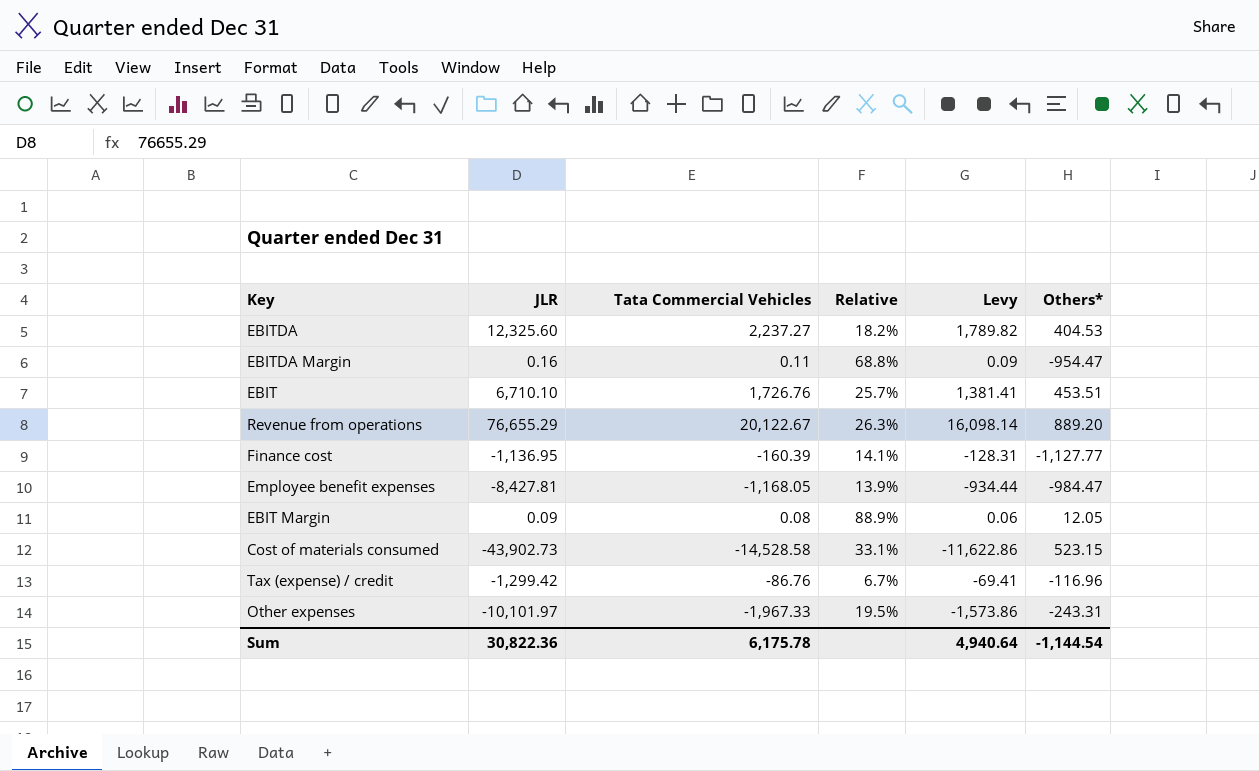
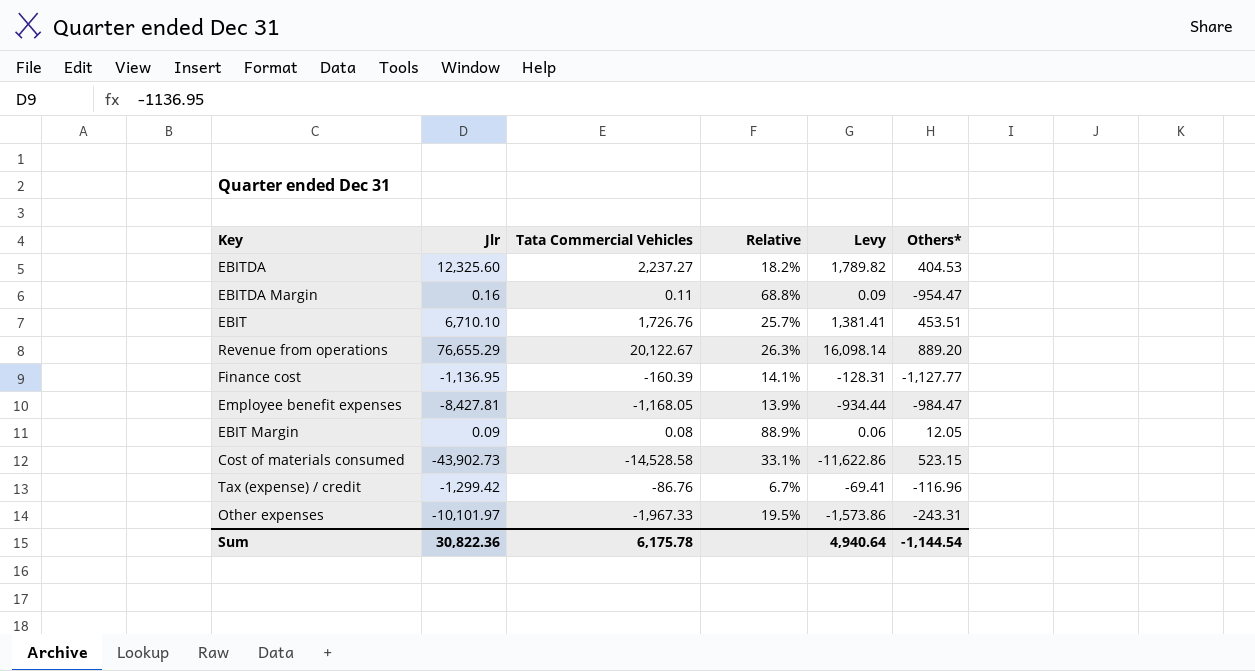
column name: JLR -> Jlr

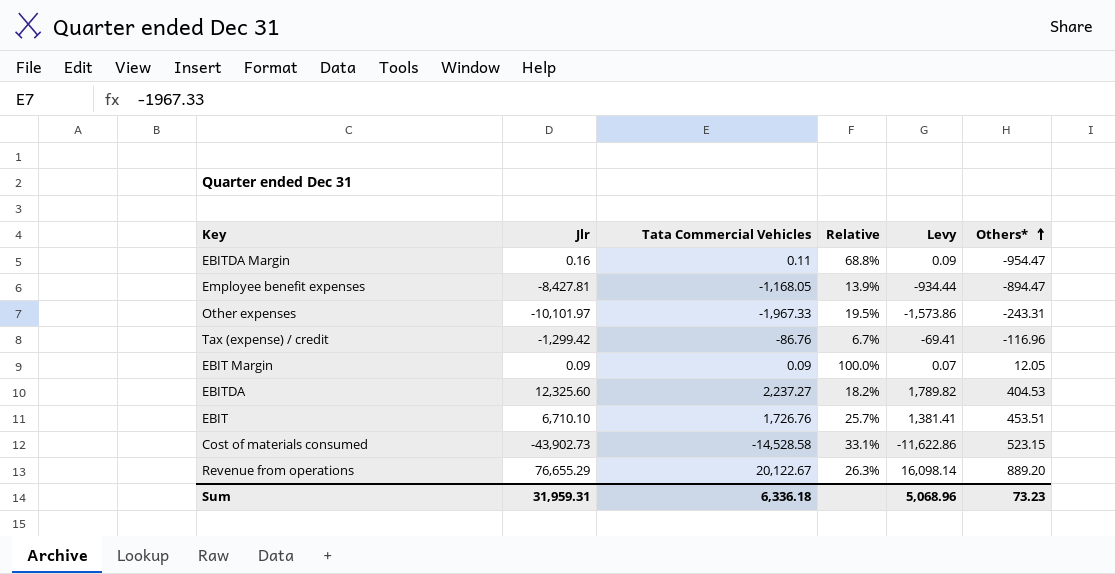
row order: none -> Others* ascending
row Finance cost: -1,136.95 | -160.39 | 14.1% | -128.31 | -1,127.77 -> none
Employee benefit expenses | Others*: -984.47 -> -894.47
EBIT Margin | Tata Commercial Vehicles: 0.08 -> 0.09
EBIT Margin | Relative: 88.9% -> 100.0%
EBIT Margin | Levy: 0.06 -> 0.07
Sum | Jlr: 30,822.36 -> 31,959.31
Sum | Tata Commercial Vehicles: 6,175.78 -> 6,336.18
Sum | Levy: 4,940.64 -> 5,068.96
Sum | Others*: -1,144.54 -> 73.23

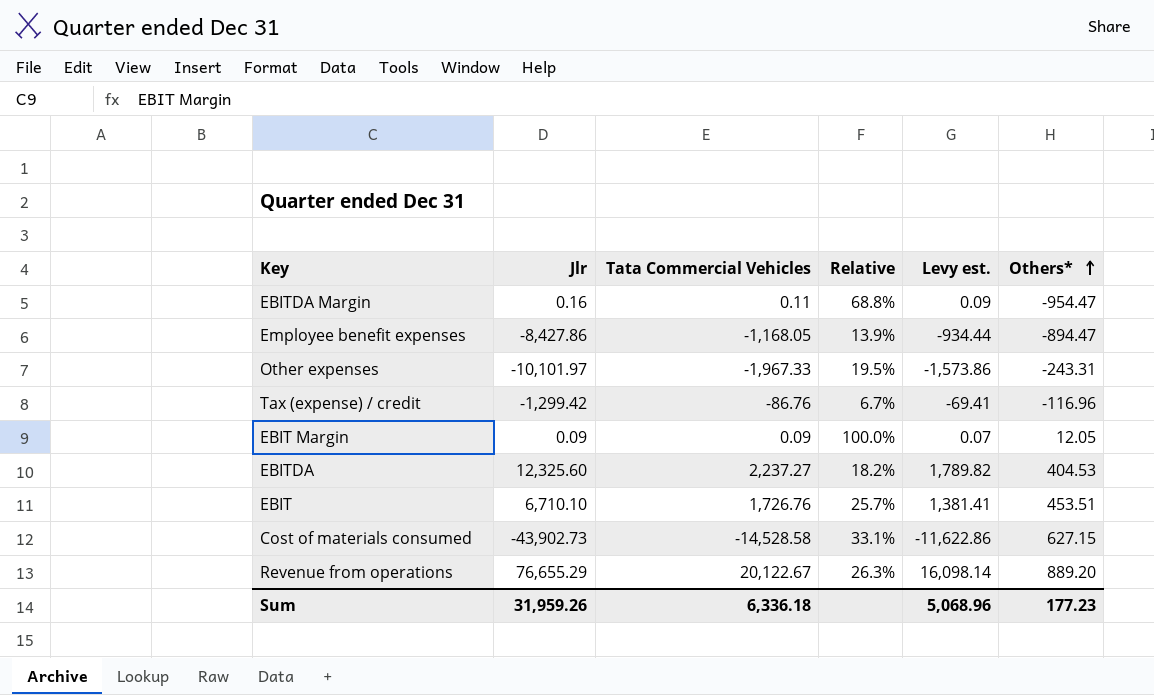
column name: Levy -> Levy est.
Employee benefit expenses | Jlr: -8,427.81 -> -8,427.86
Cost of materials consumed | Others*: 523.15 -> 627.15
Sum | Jlr: 31,959.31 -> 31,959.26
Sum | Others*: 73.23 -> 177.23

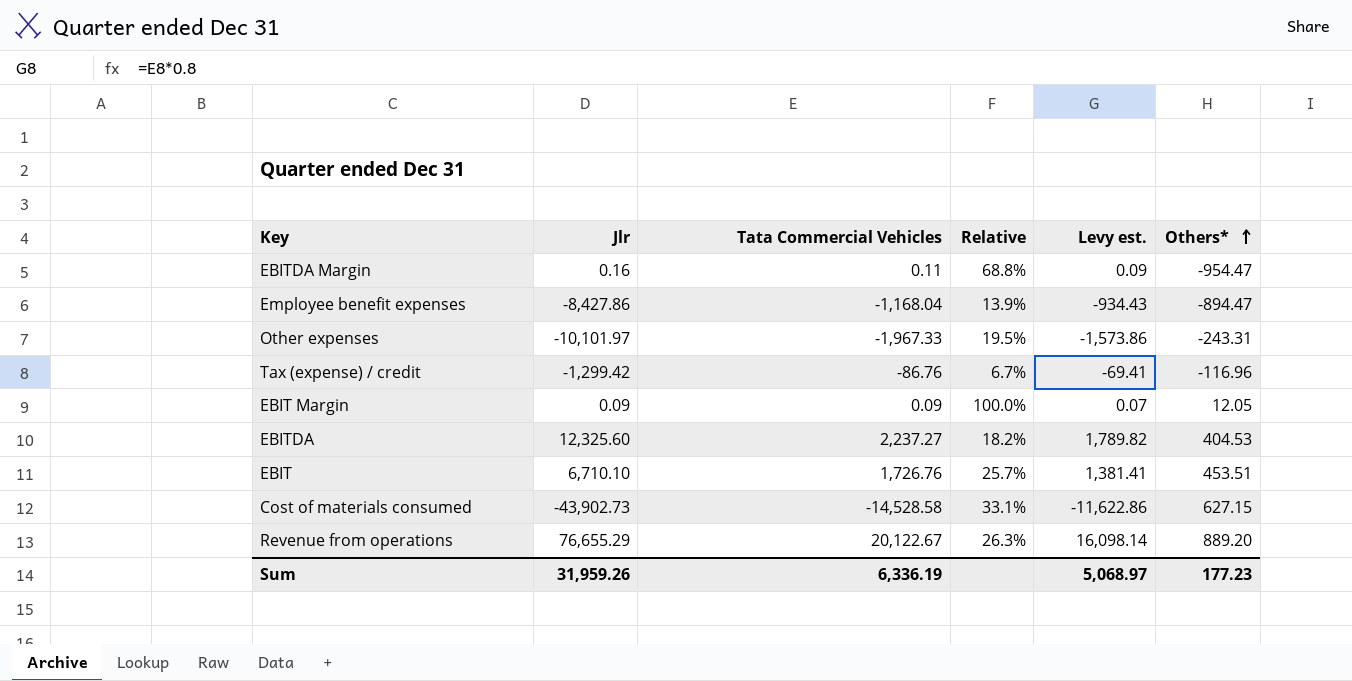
Employee benefit expenses | Tata Commercial Vehicles: -1,168.05 -> -1,168.04
Employee benefit expenses | Levy est.: -934.44 -> -934.43
Sum | Tata Commercial Vehicles: 6,336.18 -> 6,336.19
Sum | Levy est.: 5,068.96 -> 5,068.97

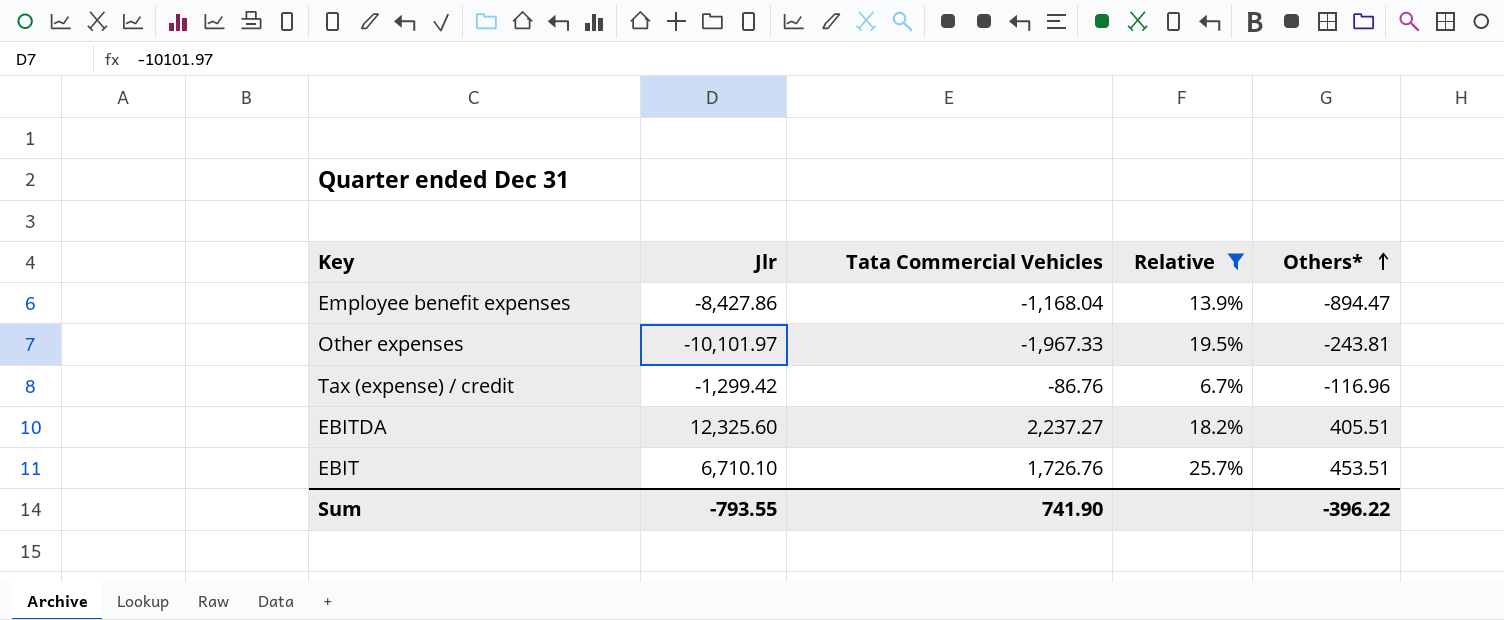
filter: none -> Relative <= 25.7%
column Levy est. | formula: [Tata Commercial Vehicles] * 0.8 -> none
Other expenses | Others*: -243.31 -> -243.81
EBITDA | Others*: 404.53 -> 405.51
Sum | Jlr: 31,959.26 -> -793.55
Sum | Tata Commercial Vehicles: 6,336.19 -> 741.90
Sum | Others*: 177.23 -> -396.22

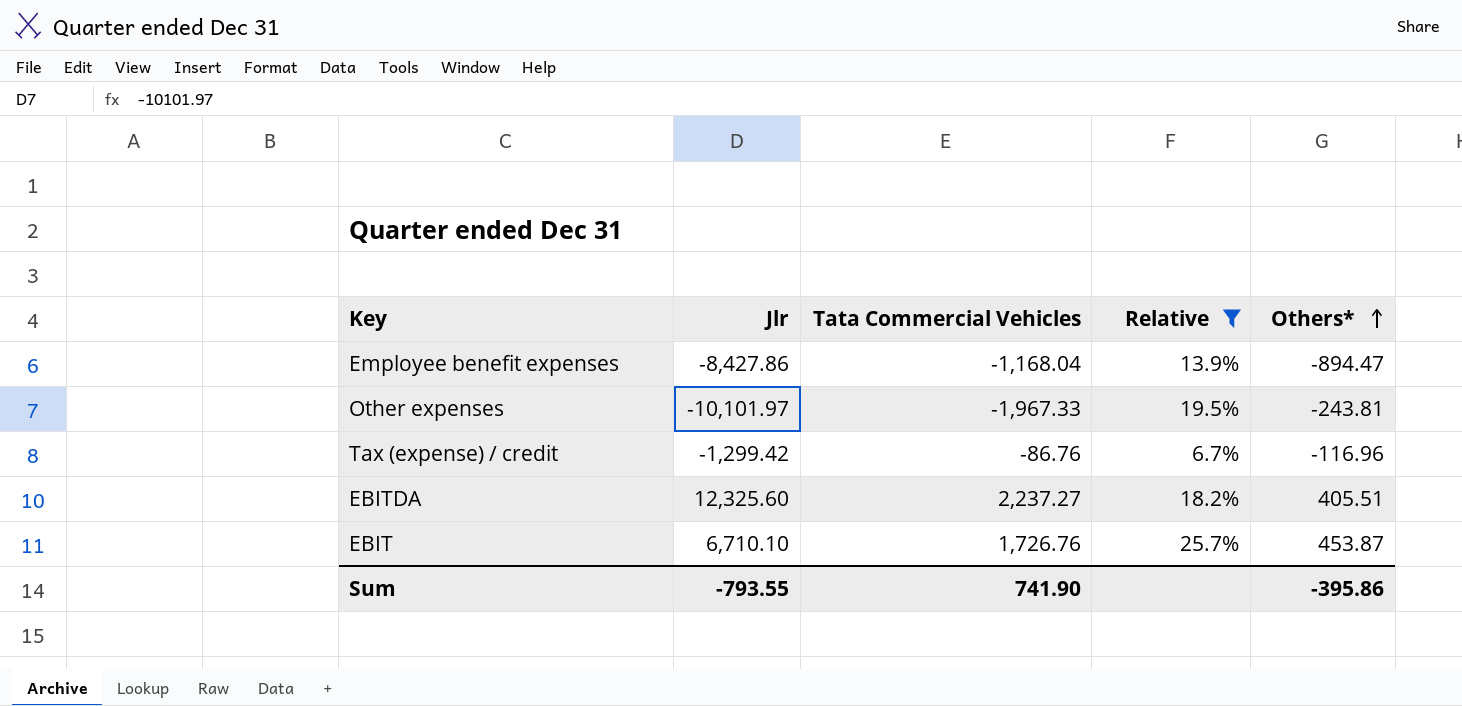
EBIT | Others*: 453.51 -> 453.87
Sum | Others*: -396.22 -> -395.86

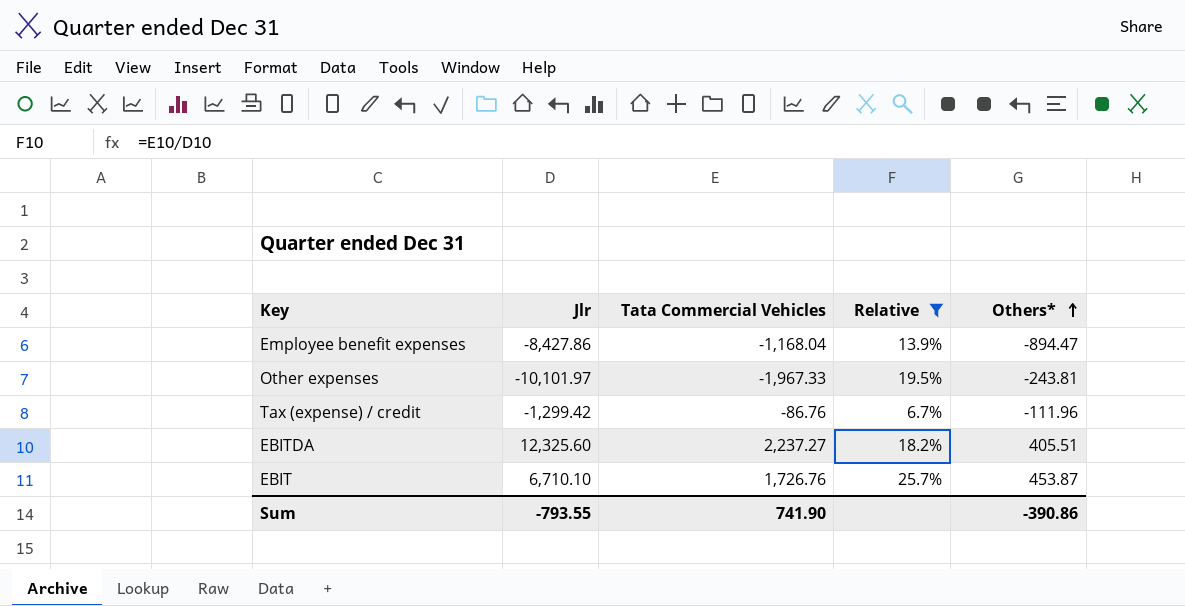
Tax (expense) / credit | Others*: -116.96 -> -111.96
Sum | Others*: -395.86 -> -390.86

